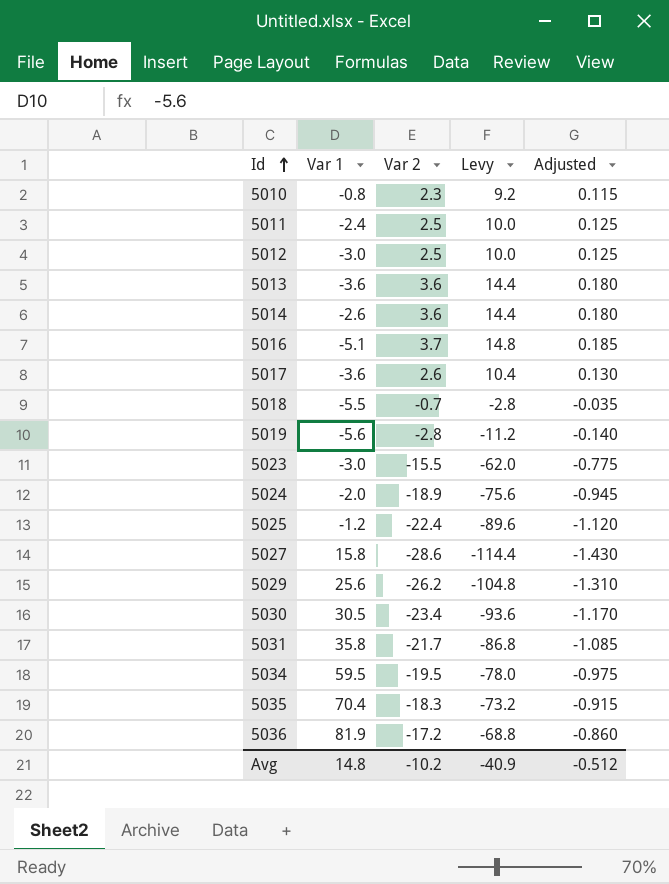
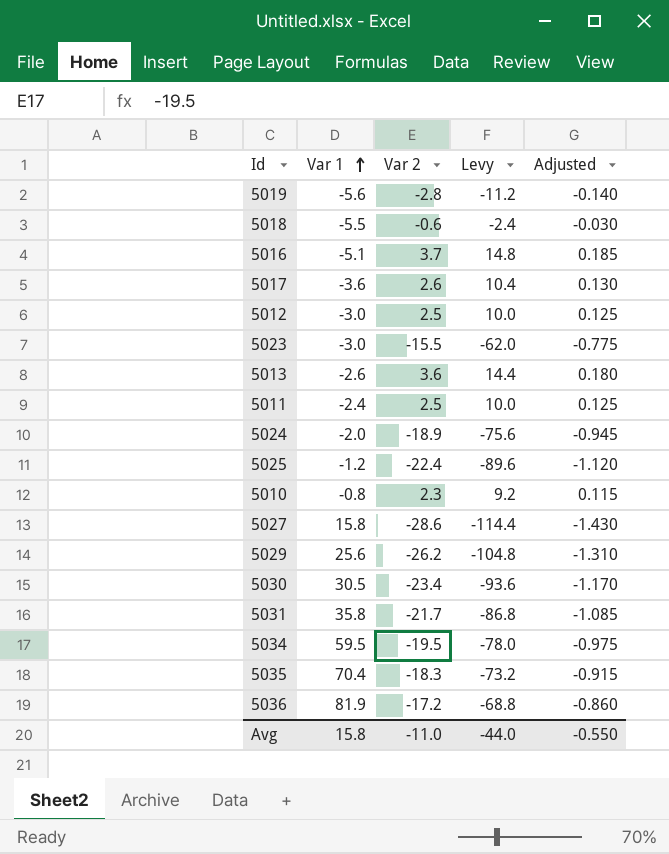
row order: Id ascending -> Var 1 ascending
row 5014: -2.6 | 3.6 | 14.4 | 0.180 -> none
5018 | Var 2: -0.7 -> -0.6
5018 | Levy: -2.8 -> -2.4
5018 | Adjusted: -0.035 -> -0.030
5013 | Var 1: -3.6 -> -2.6
Avg | Var 1: 14.8 -> 15.8
Avg | Var 2: -10.2 -> -11.0
Avg | Levy: -40.9 -> -44.0
Avg | Adjusted: -0.512 -> -0.550

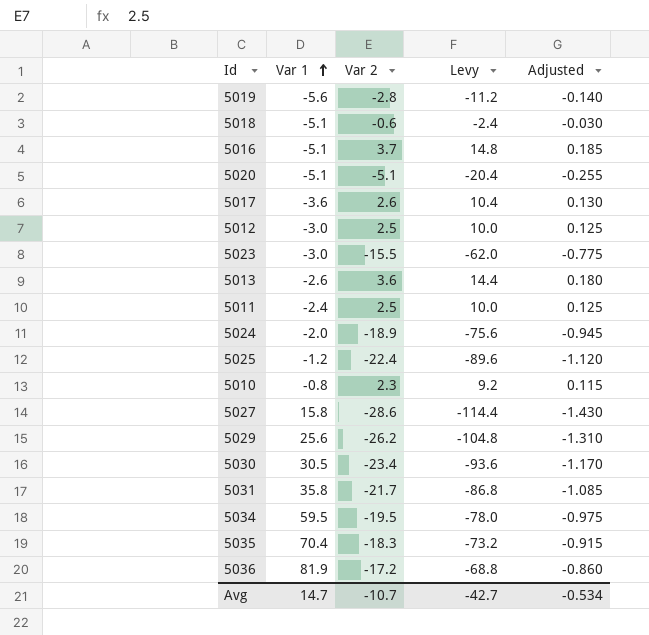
5018 | Var 1: -5.5 -> -5.1
row 5020: none -> -5.1 | -5.1 | -20.4 | -0.255
Avg | Var 1: 15.8 -> 14.7
Avg | Var 2: -11.0 -> -10.7
Avg | Levy: -44.0 -> -42.7
Avg | Adjusted: -0.550 -> -0.534

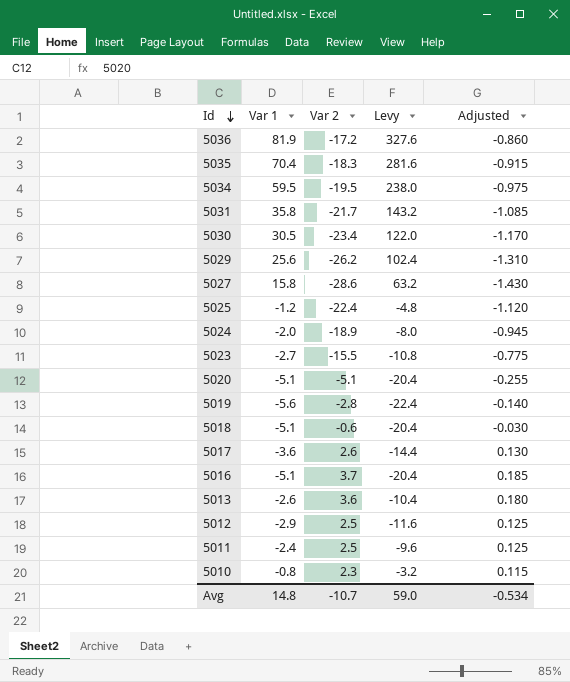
row order: Var 1 ascending -> Id descending
column Levy | formula: [Var 2] * 4 -> [Var 1] * 4
5023 | Var 1: -3.0 -> -2.7
5012 | Var 1: -3.0 -> -2.9
Avg | Var 1: 14.7 -> 14.8
Avg | Levy: -42.7 -> 59.0

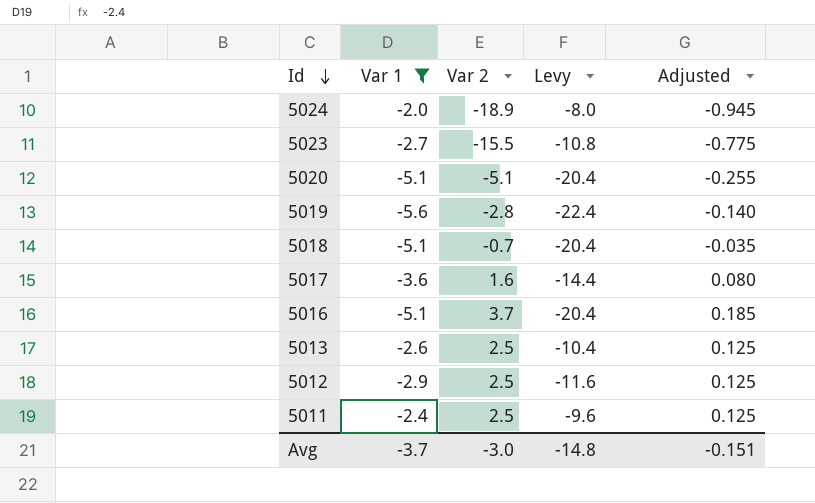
filter: none -> Var 1 <= -2.0
5018 | Var 2: -0.6 -> -0.7
5018 | Adjusted: -0.030 -> -0.035
5017 | Var 2: 2.6 -> 1.6
5017 | Adjusted: 0.130 -> 0.080
5013 | Var 2: 3.6 -> 2.5
5013 | Adjusted: 0.180 -> 0.125
Avg | Var 1: 14.8 -> -3.7
Avg | Var 2: -10.7 -> -3.0
Avg | Levy: 59.0 -> -14.8
Avg | Adjusted: -0.534 -> -0.151

